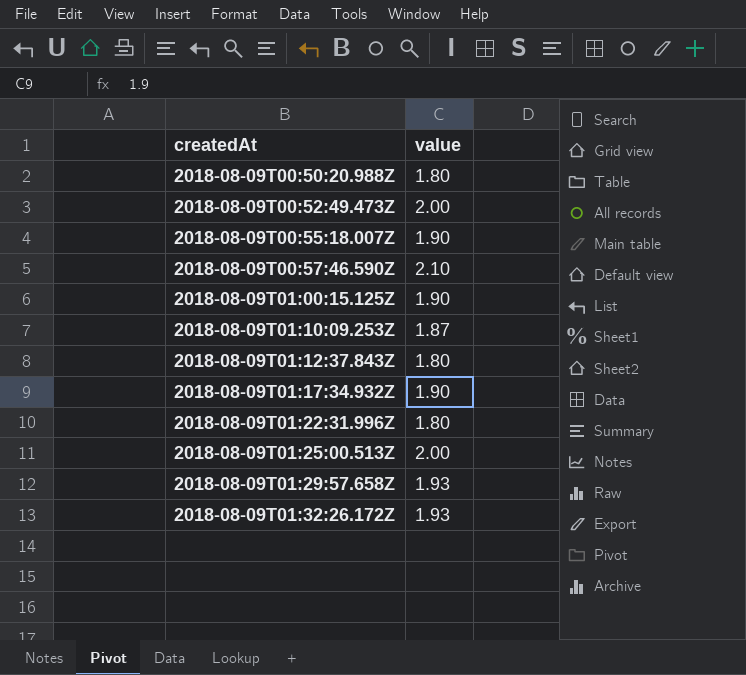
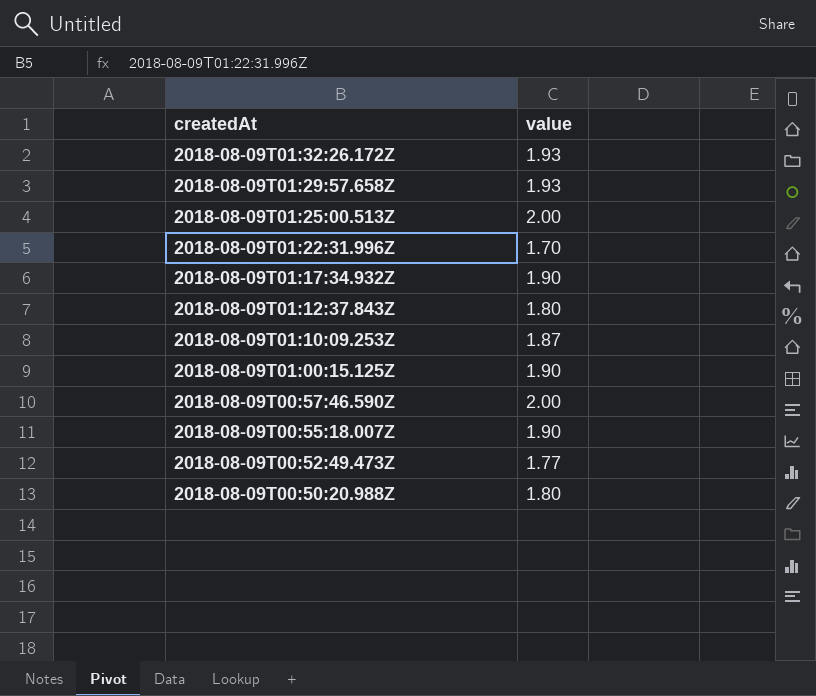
row order: createdAt ascending -> createdAt descending
2018-08-09T01:22:31.996Z | value: 1.80 -> 1.70
2018-08-09T00:57:46.590Z | value: 2.10 -> 2.00
2018-08-09T00:52:49.473Z | value: 2.00 -> 1.77

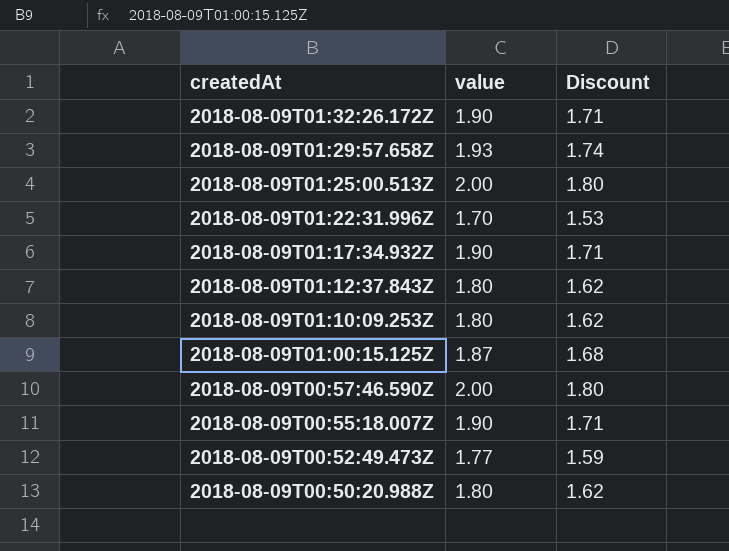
column Discount | formula: none -> [value] * 0.9
2018-08-09T01:32:26.172Z | value: 1.93 -> 1.90
2018-08-09T01:10:09.253Z | value: 1.87 -> 1.80
2018-08-09T01:00:15.125Z | value: 1.90 -> 1.87

